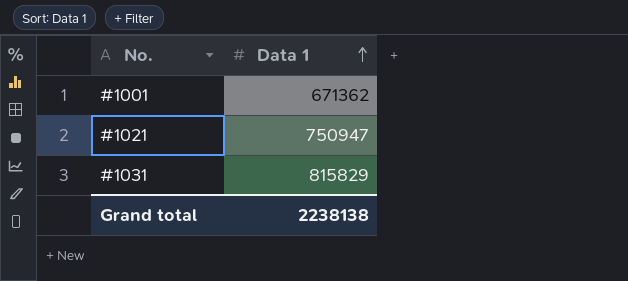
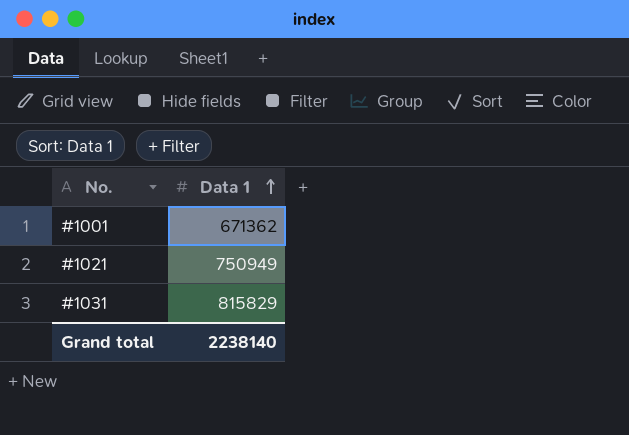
#1021 | Data 1: 750947 -> 750949
Grand total | Data 1: 2238138 -> 2238140

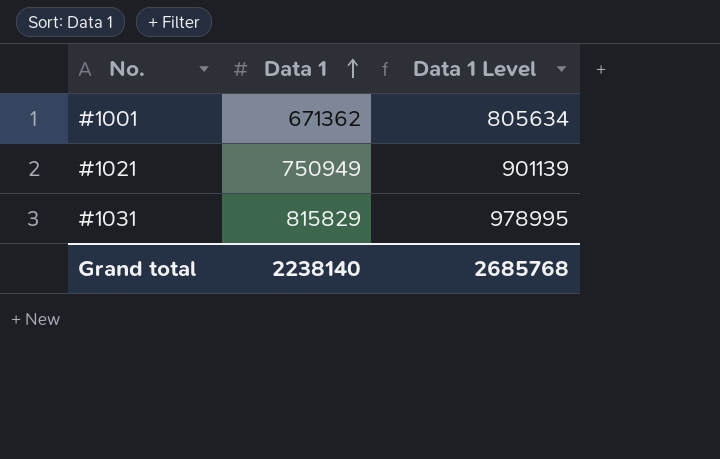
column Data 1 Level | formula: none -> [Data 1] * 1.2

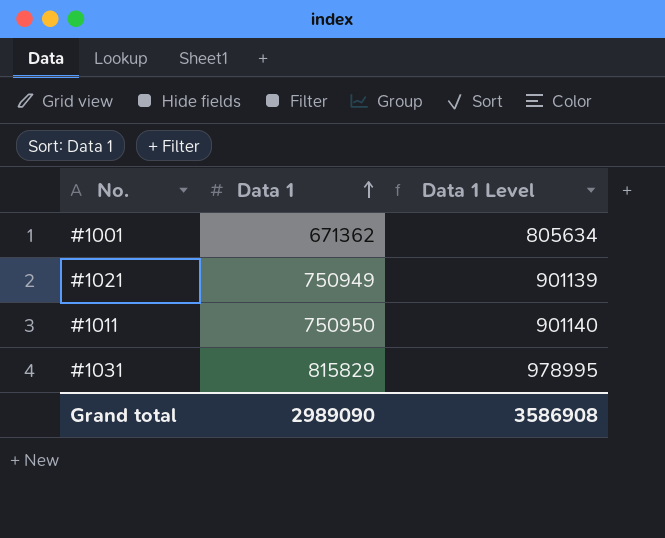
row #1011: none -> 750950 | 901140
Grand total | Data 1: 2238140 -> 2989090
Grand total | Data 1 Level: 2685768 -> 3586908

